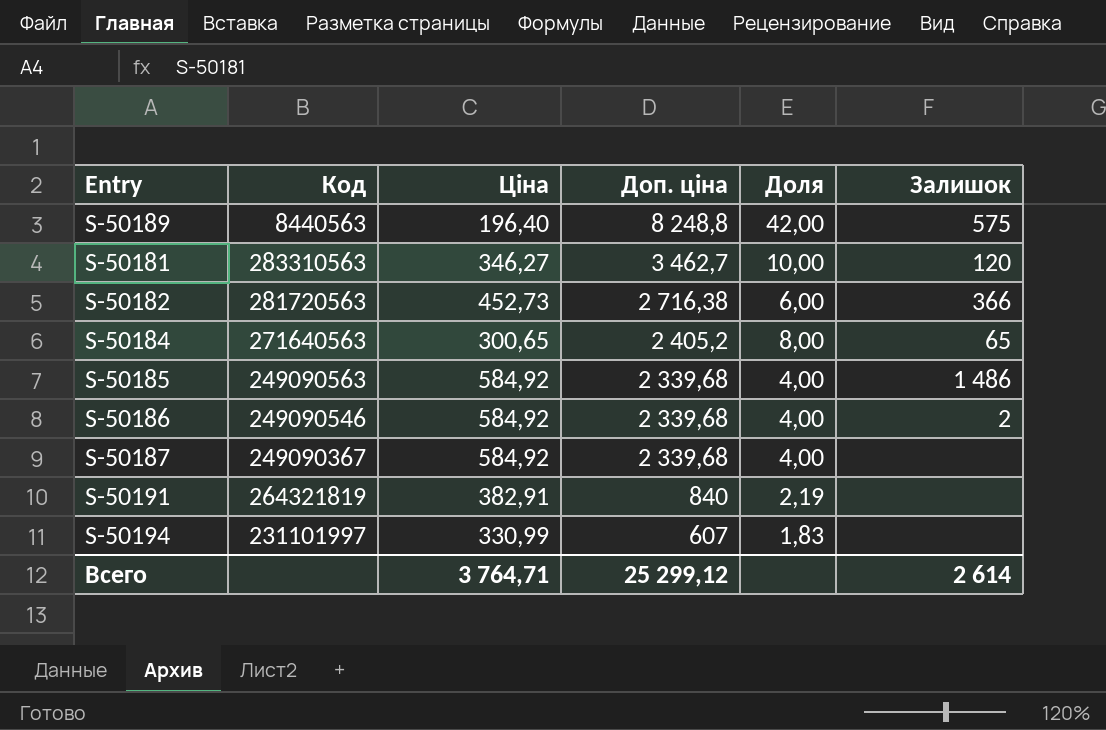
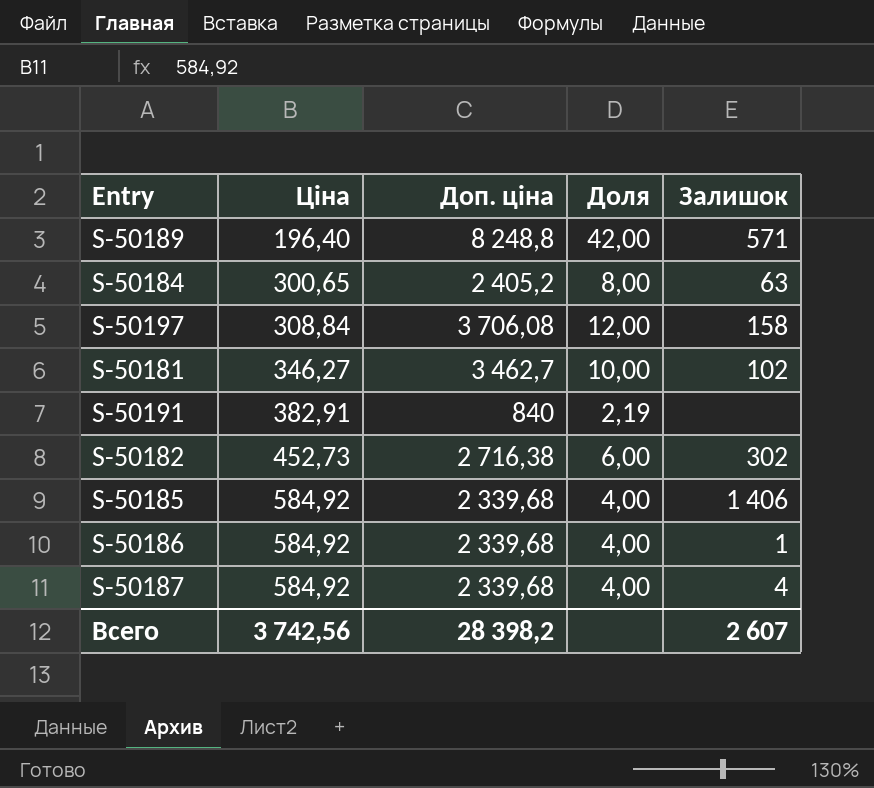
row order: Доп. ціна descending -> Ціна ascending
column Код | position: 2 -> none
row S-50194: 231101997 | 330,99 | 607 | 1,83 | none -> none
S-50189 | Залишок: 575 -> 571
S-50184 | Залишок: 65 -> 63
row S-50197: none -> 308,84 | 3 706,08 | 12,00 | 158
S-50181 | Залишок: 120 -> 102
S-50182 | Залишок: 366 -> 302
S-50185 | Залишок: 1 486 -> 1 406
S-50186 | Залишок: 2 -> 1
S-50187 | Залишок: none -> 4
Всего | Ціна: 3 764,71 -> 3 742,56
Всего | Доп. ціна: 25 299,12 -> 28 398,2
Всего | Залишок: 2 614 -> 2 607

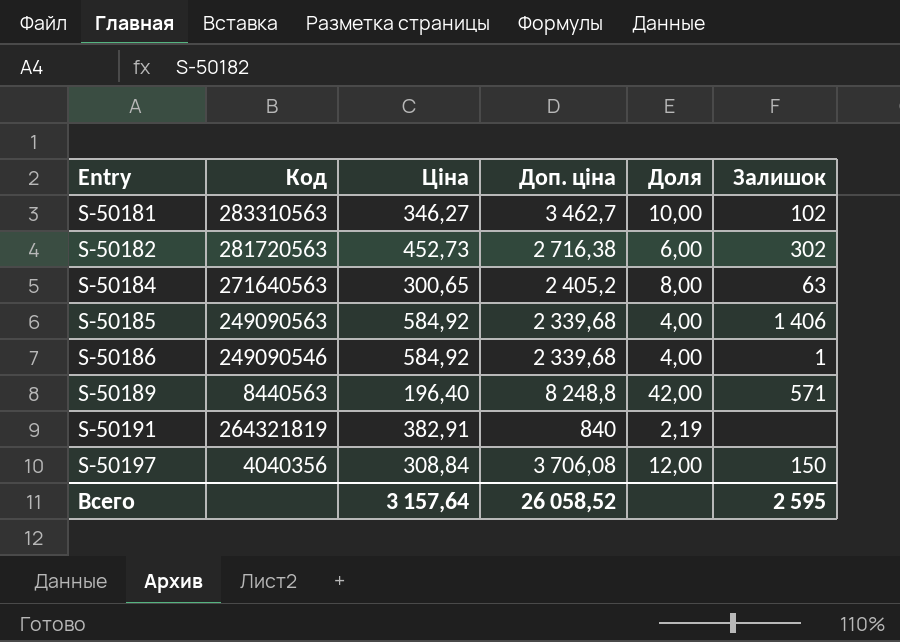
row order: Ціна ascending -> Entry ascending
column Код | position: none -> 2
row S-50187: 584,92 | 2 339,68 | 4,00 | 4 -> none
S-50197 | Залишок: 158 -> 150
Всего | Ціна: 3 742,56 -> 3 157,64
Всего | Доп. ціна: 28 398,2 -> 26 058,52
Всего | Залишок: 2 607 -> 2 595

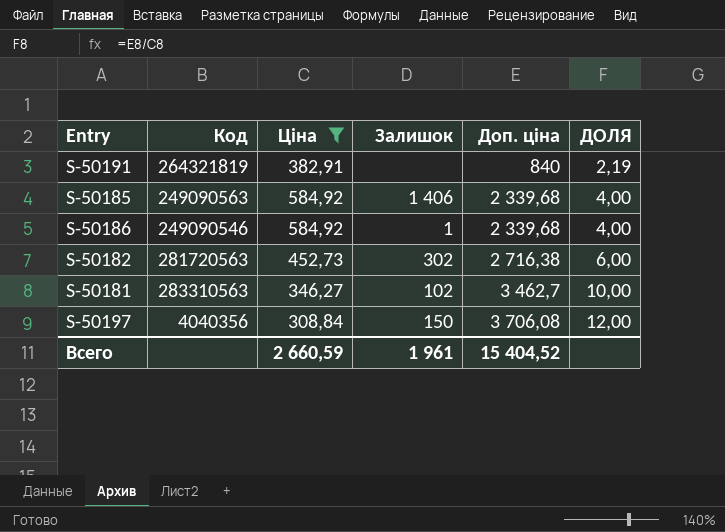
filter: none -> Ціна >= 308,84
row order: Entry ascending -> Доп. ціна ascending
column Залишок | position: 6 -> 4
column name: Доля -> ДОЛЯ
Всего | Ціна: 3 157,64 -> 2 660,59
Всего | Залишок: 2 595 -> 1 961
Всего | Доп. ціна: 26 058,52 -> 15 404,52

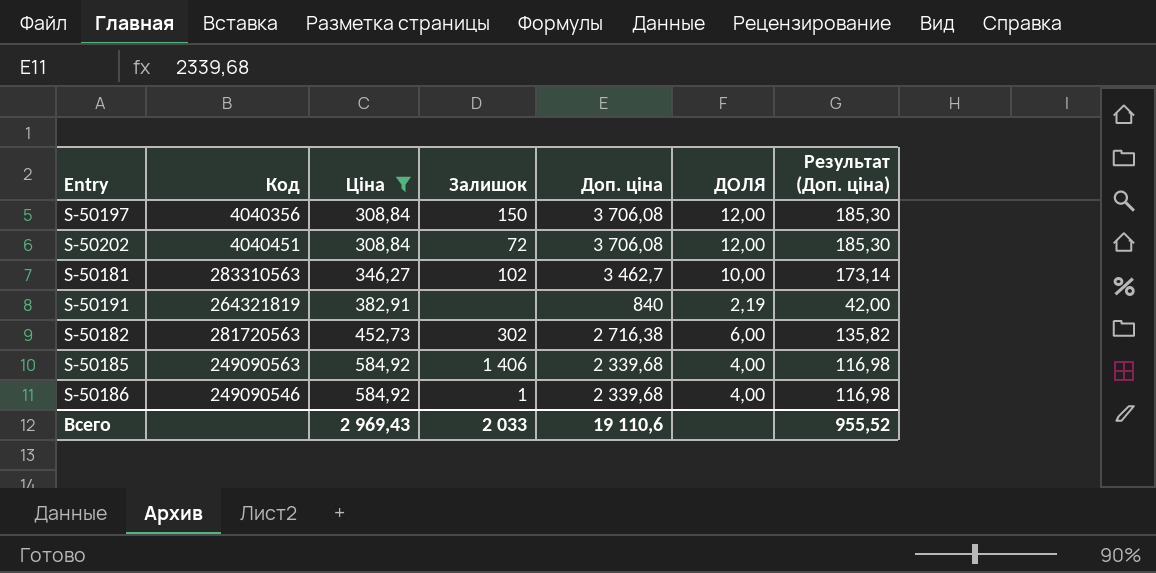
row order: Доп. ціна ascending -> Ціна ascending
column Результат (Доп. ціна) | formula: none -> [Доп. ціна] * 0,05
row S-50202: none -> 4040451 | 308,84 | 72 | 3 706,08 | 12,00 | 185,30
Всего | Ціна: 2 660,59 -> 2 969,43
Всего | Залишок: 1 961 -> 2 033
Всего | Доп. ціна: 15 404,52 -> 19 110,6

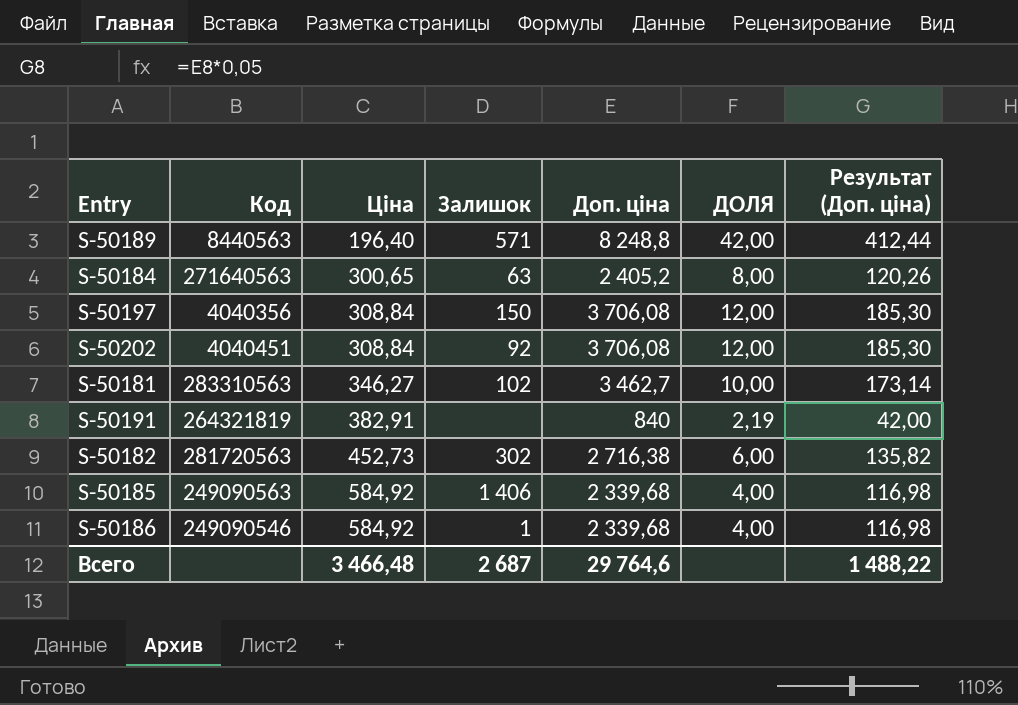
filter: Ціна >= 308,84 -> none
S-50202 | Залишок: 72 -> 92
Всего | Ціна: 2 969,43 -> 3 466,48
Всего | Залишок: 2 033 -> 2 687
Всего | Доп. ціна: 19 110,6 -> 29 764,6
Всего | Результат (Доп. ціна): 955,52 -> 1 488,22

